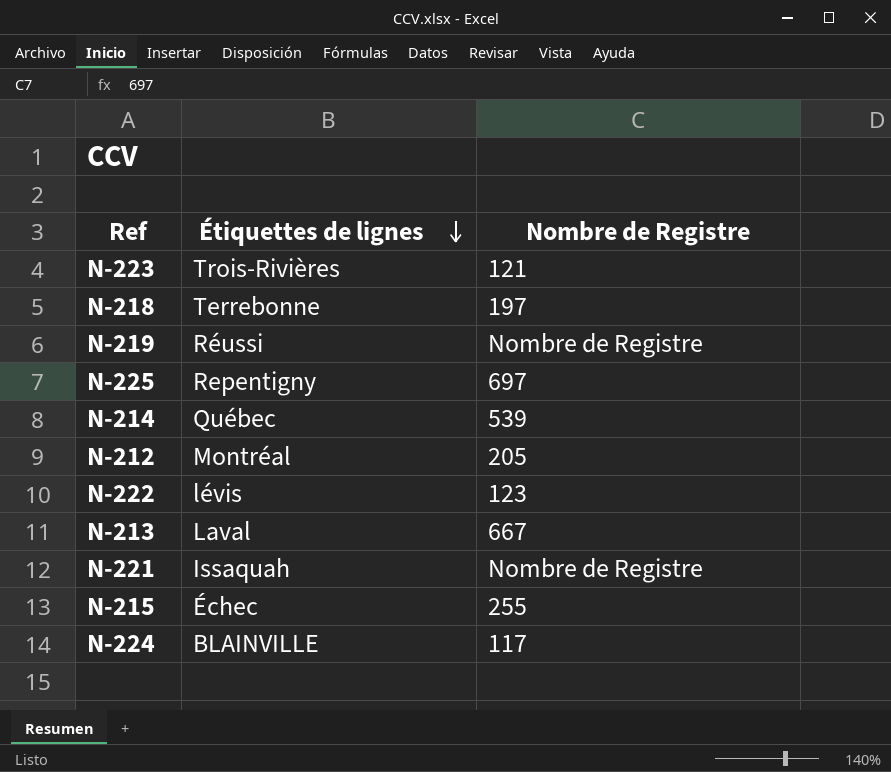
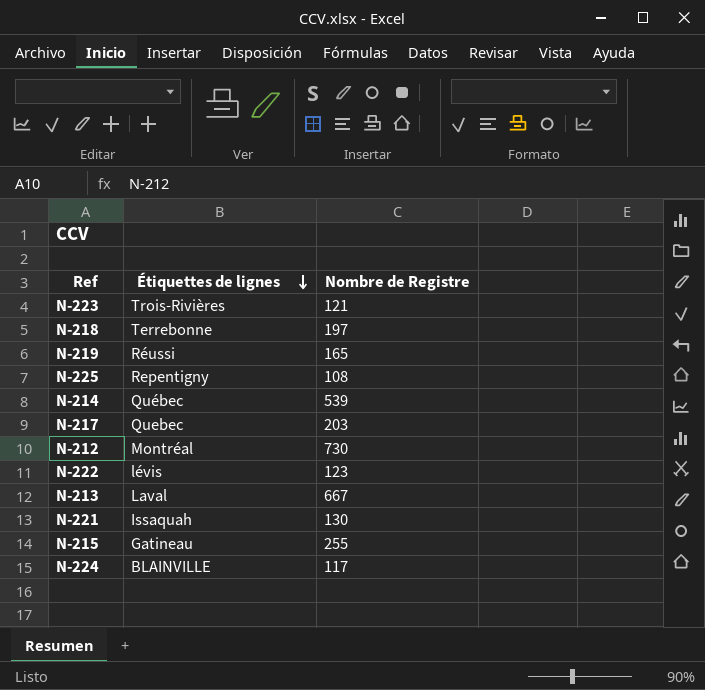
N-219 | Nombre de Registre: Nombre de Registre -> 165
N-225 | Nombre de Registre: 697 -> 108
row N-217: none -> Quebec | 203
N-212 | Nombre de Registre: 205 -> 730
N-221 | Nombre de Registre: Nombre de Registre -> 130
N-215 | Étiquettes de lignes: Échec -> Gatineau

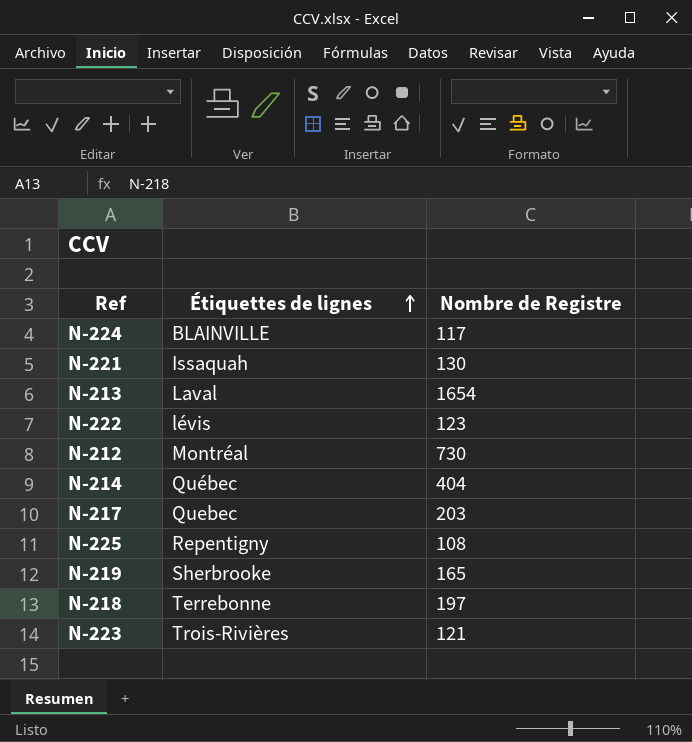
row order: Étiquettes de lignes descending -> Étiquettes de lignes ascending
row N-215: Gatineau | 255 -> none
N-213 | Nombre de Registre: 667 -> 1654
N-214 | Nombre de Registre: 539 -> 404
N-219 | Étiquettes de lignes: Réussi -> Sherbrooke

